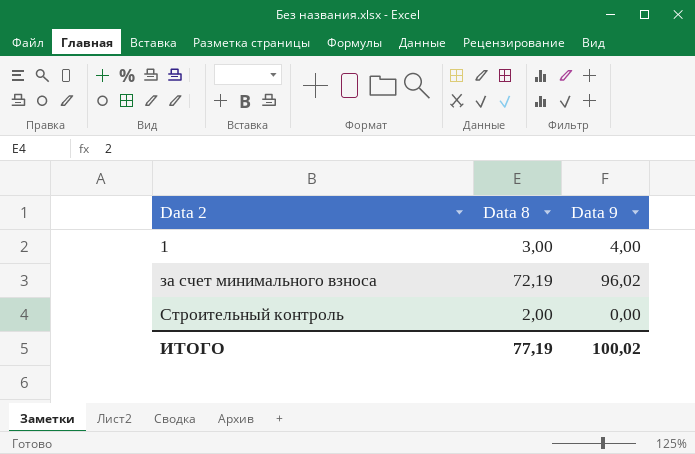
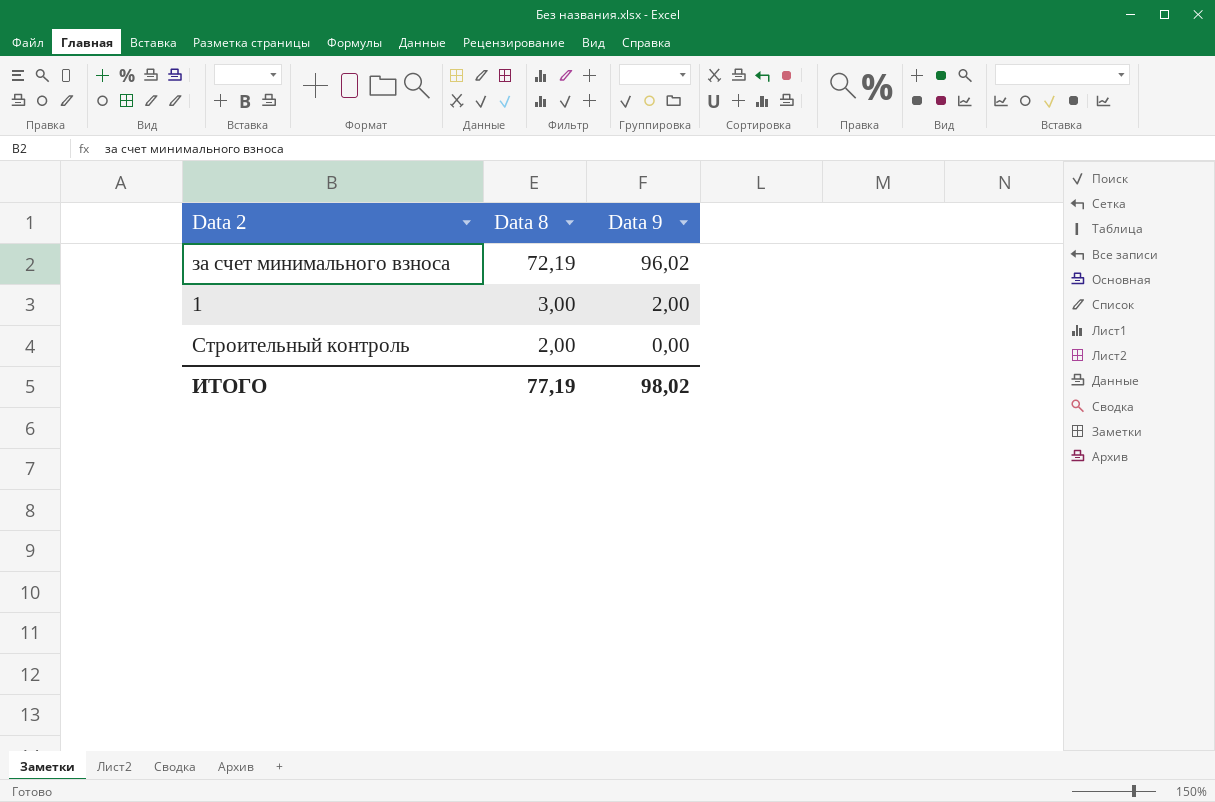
row order: Data 2 ascending -> Data 8 descending
1 | Data 9: 4,00 -> 2,00
ИТОГО | Data 9: 100,02 -> 98,02

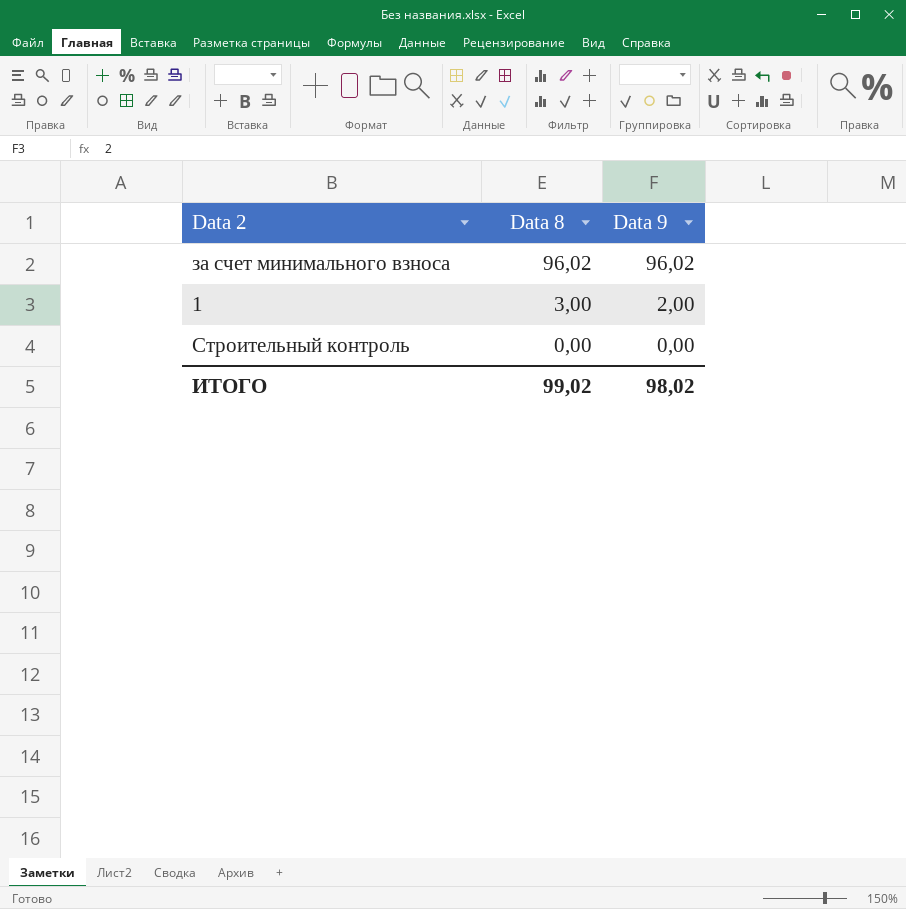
за счет минимального взноса | Data 8: 72,19 -> 96,02
Строительный контроль | Data 8: 2,00 -> 0,00
ИТОГО | Data 8: 77,19 -> 99,02

